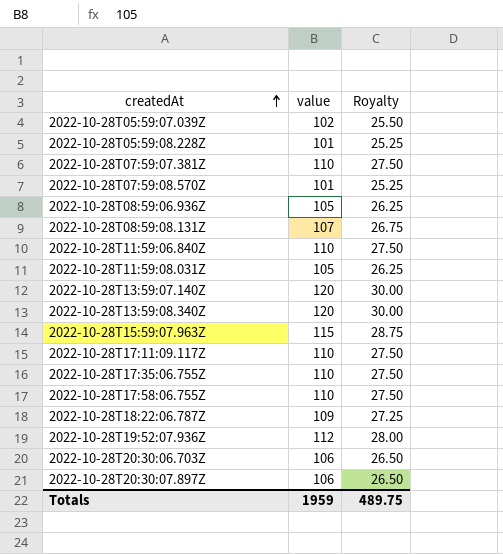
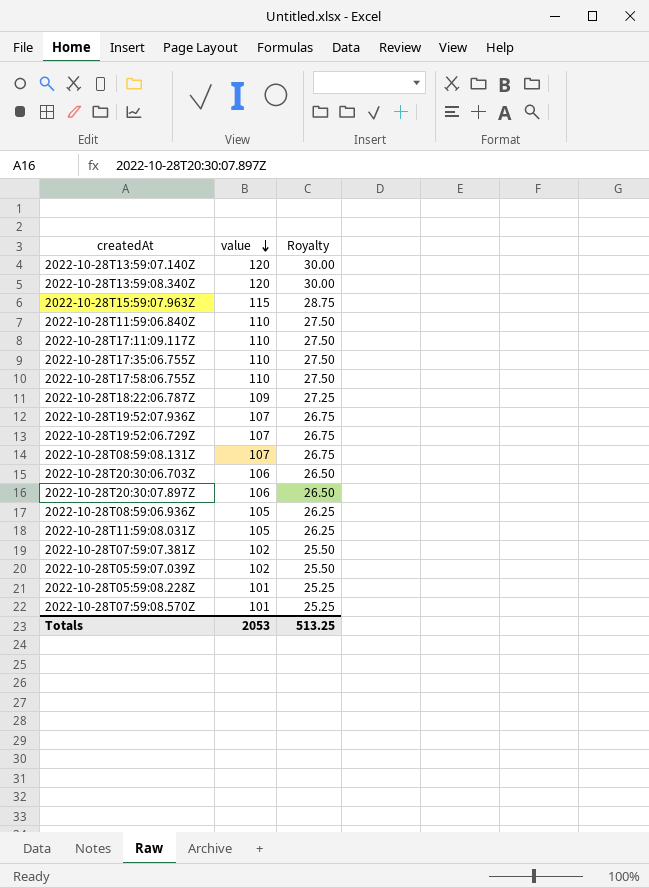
row order: createdAt ascending -> value descending
2022-10-28T19:52:07.936Z | value: 112 -> 107
2022-10-28T19:52:07.936Z | Royalty: 28.00 -> 26.75
row 2022-10-28T19:52:06.729Z: none -> 107 | 26.75
2022-10-28T07:59:07.381Z | value: 110 -> 102
2022-10-28T07:59:07.381Z | Royalty: 27.50 -> 25.50
Totals | value: 1959 -> 2053
Totals | Royalty: 489.75 -> 513.25

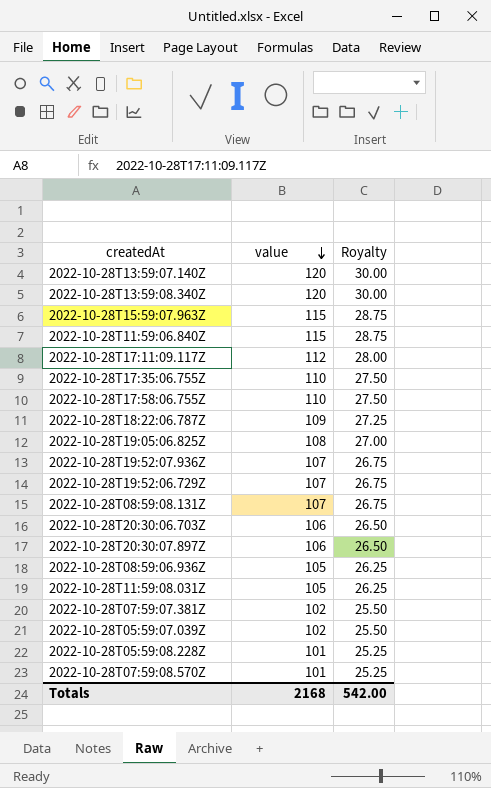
2022-10-28T11:59:06.840Z | value: 110 -> 115
2022-10-28T11:59:06.840Z | Royalty: 27.50 -> 28.75
2022-10-28T17:11:09.117Z | value: 110 -> 112
2022-10-28T17:11:09.117Z | Royalty: 27.50 -> 28.00
row 2022-10-28T19:05:06.825Z: none -> 108 | 27.00
Totals | value: 2053 -> 2168
Totals | Royalty: 513.25 -> 542.00

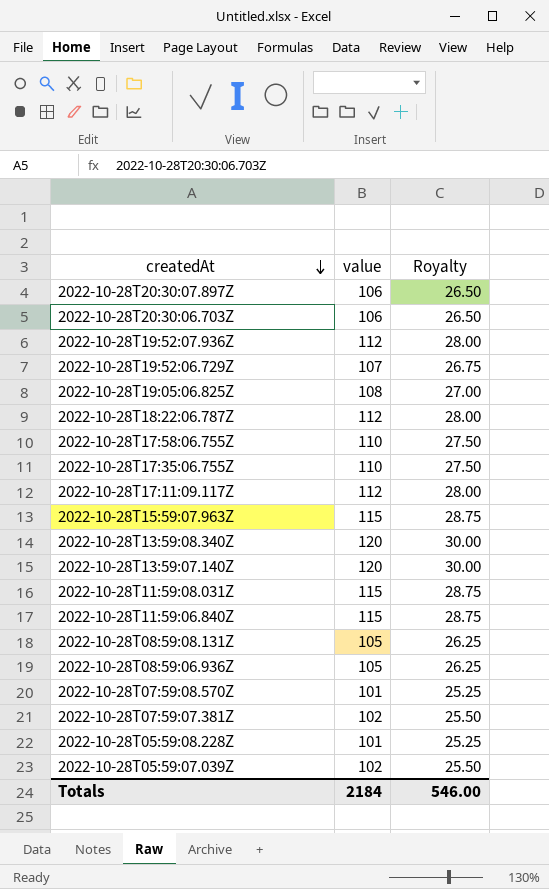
row order: value descending -> createdAt descending
2022-10-28T19:52:07.936Z | value: 107 -> 112
2022-10-28T19:52:07.936Z | Royalty: 26.75 -> 28.00
2022-10-28T18:22:06.787Z | value: 109 -> 112
2022-10-28T18:22:06.787Z | Royalty: 27.25 -> 28.00
2022-10-28T11:59:08.031Z | value: 105 -> 115
2022-10-28T11:59:08.031Z | Royalty: 26.25 -> 28.75
2022-10-28T08:59:08.131Z | value: 107 -> 105
2022-10-28T08:59:08.131Z | Royalty: 26.75 -> 26.25
Totals | value: 2168 -> 2184
Totals | Royalty: 542.00 -> 546.00

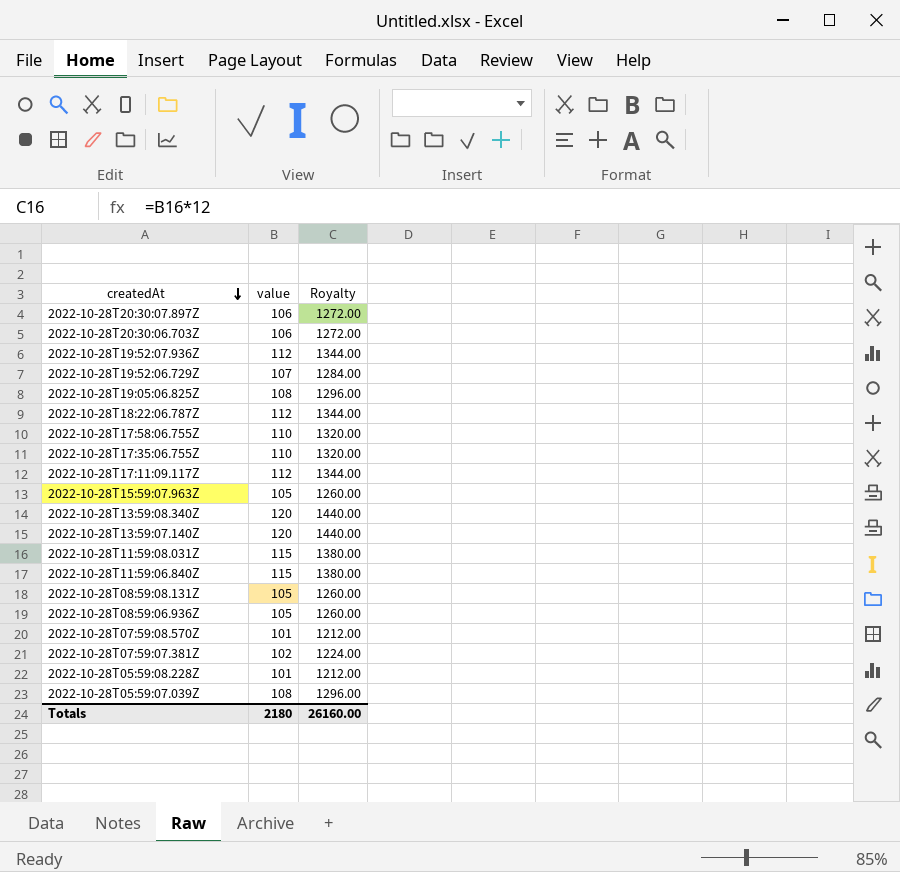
column Royalty | formula: [value] * 0.25 -> [value] * 12
2022-10-28T15:59:07.963Z | value: 115 -> 105
2022-10-28T05:59:07.039Z | value: 102 -> 108
Totals | value: 2184 -> 2180
Totals | Royalty: 546.00 -> 26160.00

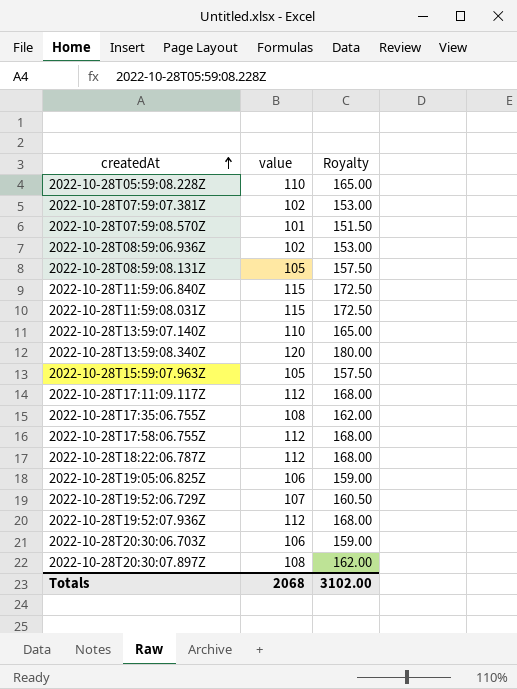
row order: createdAt descending -> createdAt ascending
column Royalty | formula: [value] * 12 -> [value] * 1.5
row 2022-10-28T05:59:07.039Z: 108 | 1296.00 -> none
2022-10-28T05:59:08.228Z | value: 101 -> 110
2022-10-28T08:59:06.936Z | value: 105 -> 102
2022-10-28T13:59:07.140Z | value: 120 -> 110
2022-10-28T17:35:06.755Z | value: 110 -> 108
2022-10-28T17:58:06.755Z | value: 110 -> 112
2022-10-28T19:05:06.825Z | value: 108 -> 106
2022-10-28T20:30:07.897Z | value: 106 -> 108
Totals | value: 2180 -> 2068
Totals | Royalty: 26160.00 -> 3102.00

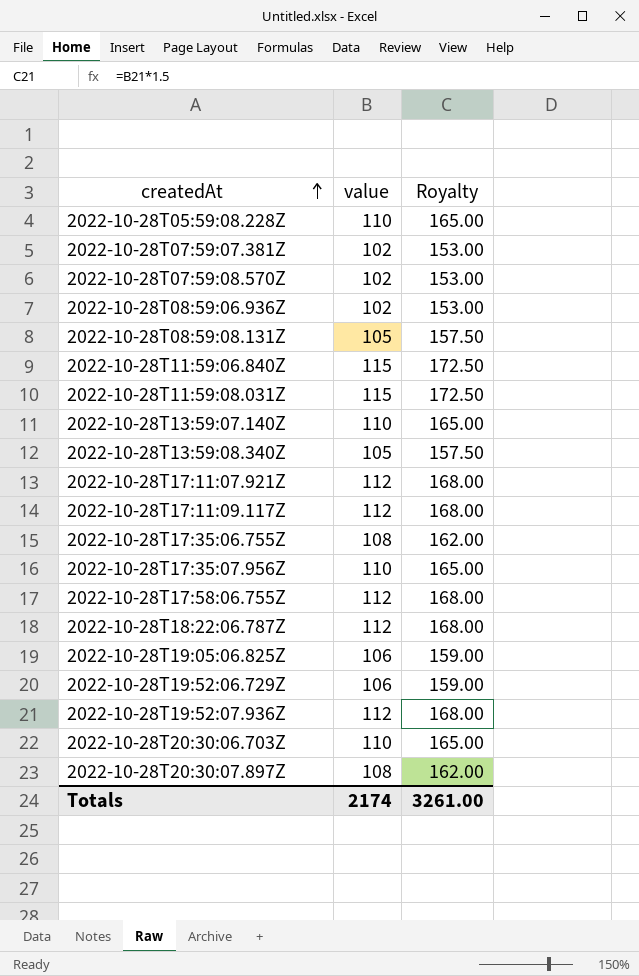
row 2022-10-28T15:59:07.963Z: 105 | 157.50 -> none
2022-10-28T07:59:08.570Z | value: 101 -> 102
2022-10-28T07:59:08.570Z | Royalty: 151.50 -> 153.00
2022-10-28T13:59:08.340Z | value: 120 -> 105
2022-10-28T13:59:08.340Z | Royalty: 180.00 -> 157.50
row 2022-10-28T17:11:07.921Z: none -> 112 | 168.00
row 2022-10-28T17:35:07.956Z: none -> 110 | 165.00
2022-10-28T19:52:06.729Z | value: 107 -> 106
2022-10-28T19:52:06.729Z | Royalty: 160.50 -> 159.00
2022-10-28T20:30:06.703Z | value: 106 -> 110
2022-10-28T20:30:06.703Z | Royalty: 159.00 -> 165.00
Totals | value: 2068 -> 2174
Totals | Royalty: 3102.00 -> 3261.00

